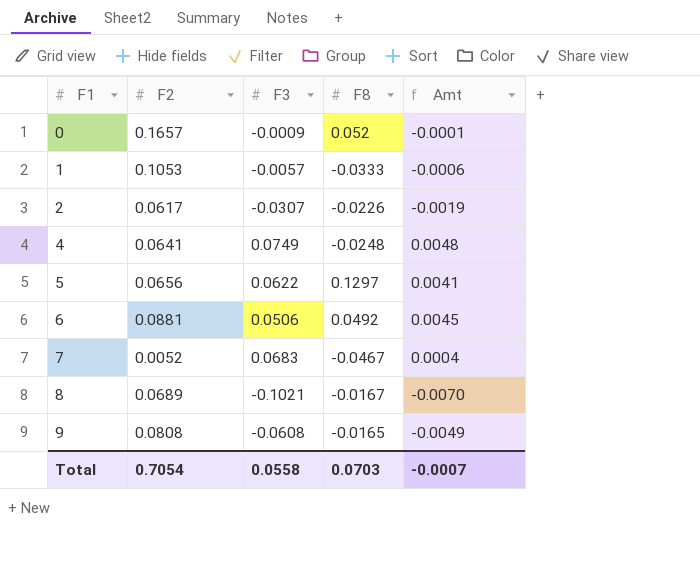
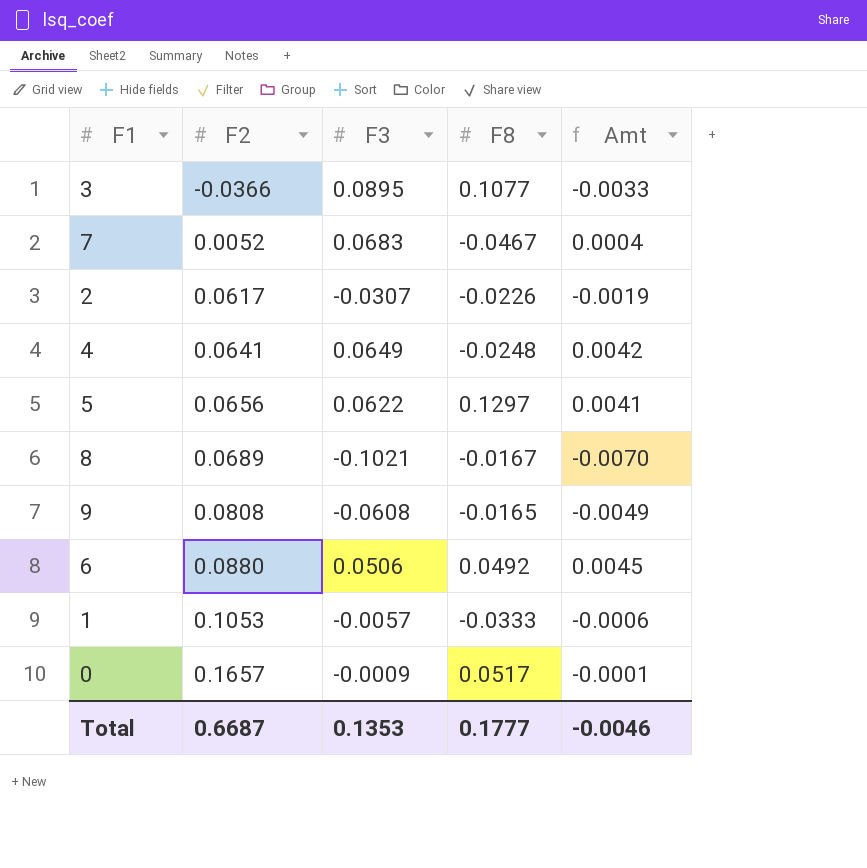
row order: F1 ascending -> F2 ascending
row 3: none -> -0.0366 | 0.0895 | 0.1077 | -0.0033
4 | F3: 0.0749 -> 0.0649
4 | Amt: 0.0048 -> 0.0042
6 | F2: 0.0881 -> 0.0880
0 | F8: 0.052 -> 0.0517
Total | F2: 0.7054 -> 0.6687
Total | F3: 0.0558 -> 0.1353
Total | F8: 0.0703 -> 0.1777
Total | Amt: -0.0007 -> -0.0046

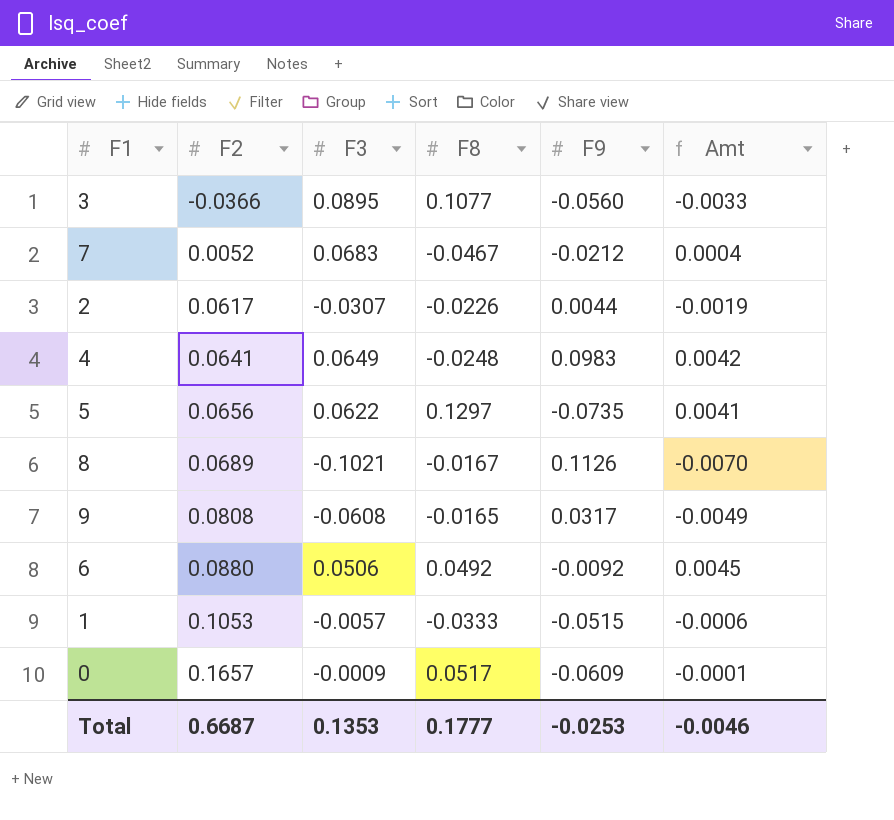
column F9 | position: none -> 5

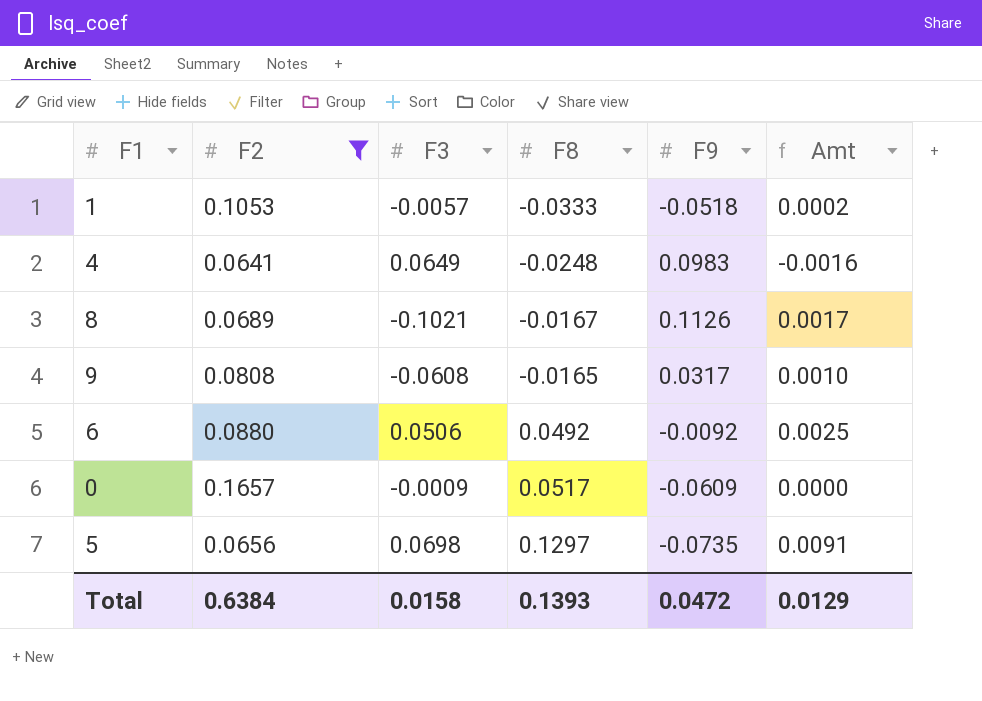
filter: none -> F2 >= 0.0641
row order: F2 ascending -> F8 ascending
column Amt | formula: [F2] * [F3] -> [F3] * [F8]
1 | F9: -0.0515 -> -0.0518
5 | F3: 0.0622 -> 0.0698
Total | F2: 0.6687 -> 0.6384
Total | F3: 0.1353 -> 0.0158
Total | F8: 0.1777 -> 0.1393
Total | F9: -0.0253 -> 0.0472
Total | Amt: -0.0046 -> 0.0129

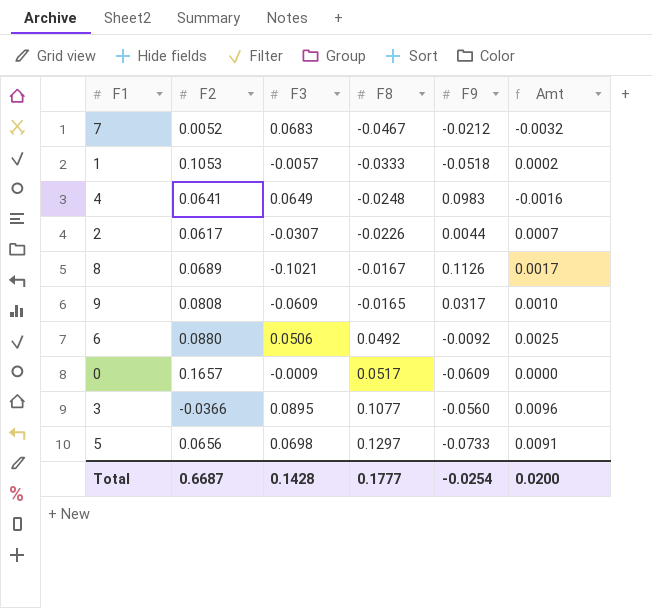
filter: F2 >= 0.0641 -> none
9 | F3: -0.0608 -> -0.0609
5 | F9: -0.0735 -> -0.0733
Total | F2: 0.6384 -> 0.6687
Total | F3: 0.0158 -> 0.1428
Total | F8: 0.1393 -> 0.1777
Total | F9: 0.0472 -> -0.0254
Total | Amt: 0.0129 -> 0.0200

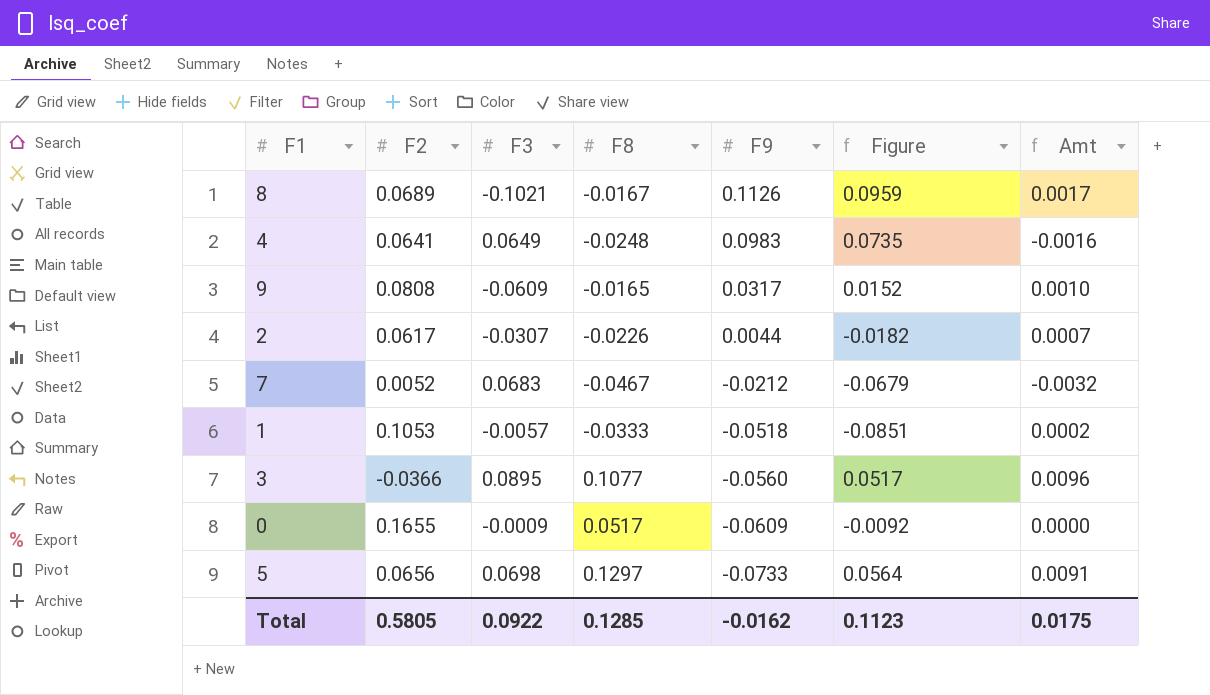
row order: F8 ascending -> F9 descending
column Figure | formula: none -> [F8] + [F9]
row 6: 0.0880 | 0.0506 | 0.0492 | -0.0092 | 0.0025 -> none
0 | F2: 0.1657 -> 0.1655
Total | F2: 0.6687 -> 0.5805
Total | F3: 0.1428 -> 0.0922
Total | F8: 0.1777 -> 0.1285
Total | F9: -0.0254 -> -0.0162
Total | Amt: 0.0200 -> 0.0175

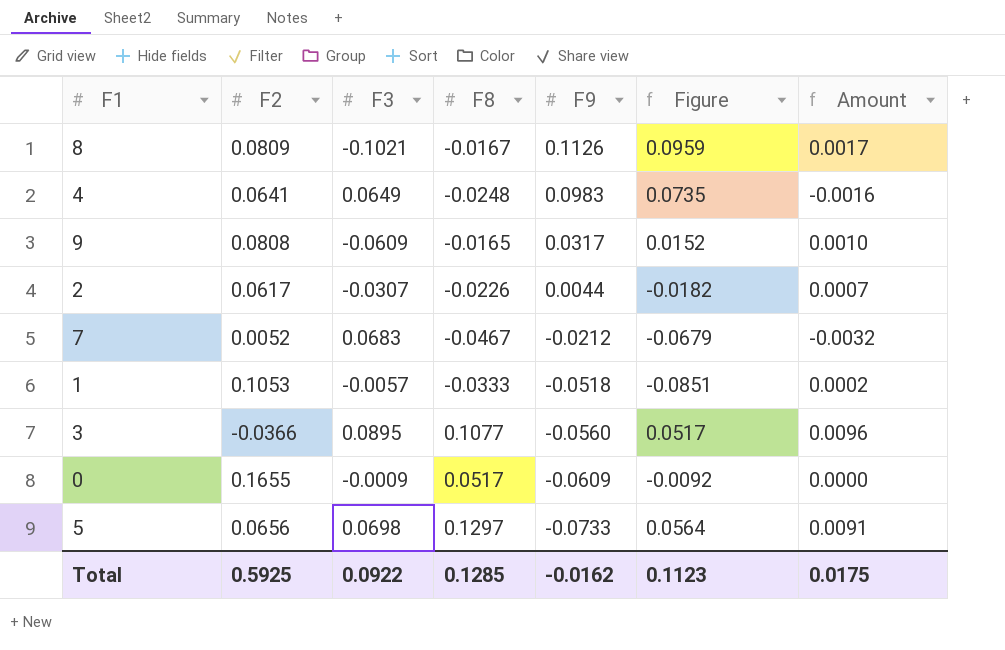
column name: Amt -> Amount
8 | F2: 0.0689 -> 0.0809
Total | F2: 0.5805 -> 0.5925

